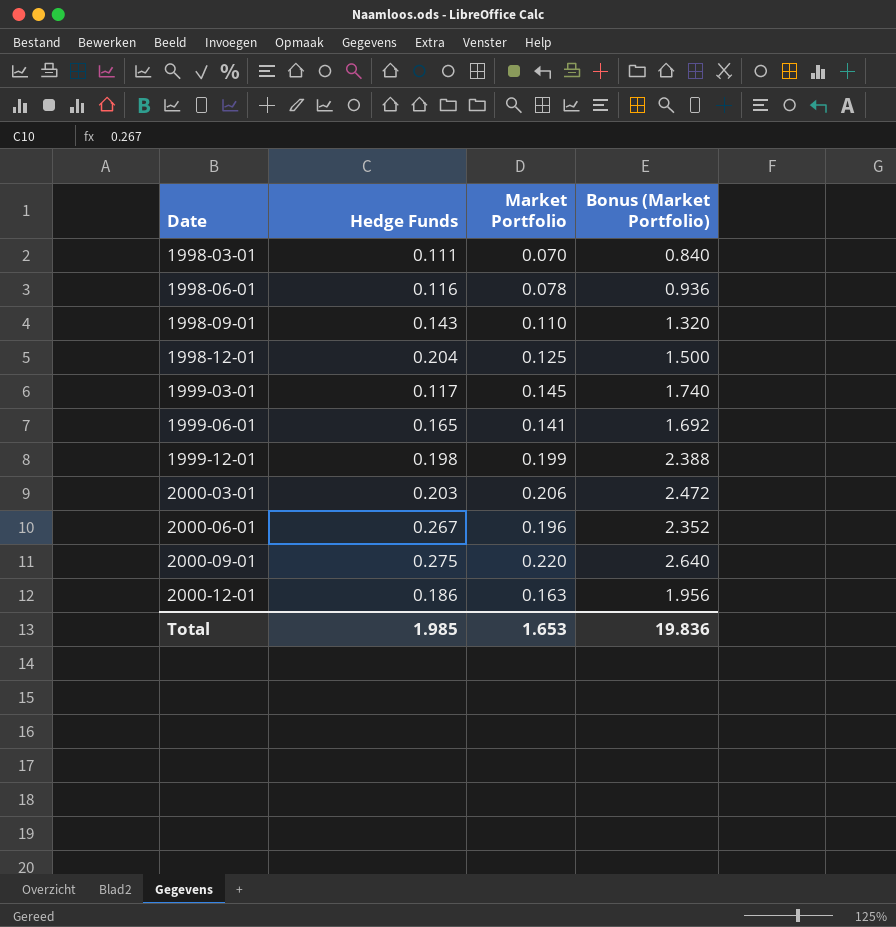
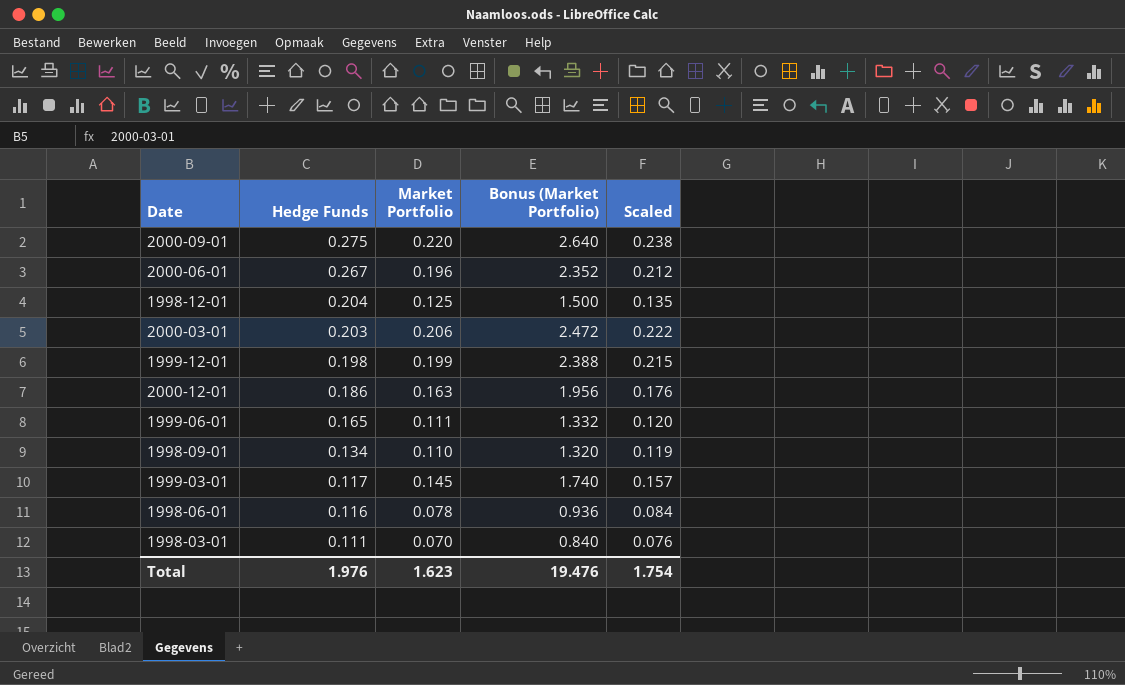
row order: Date ascending -> Hedge Funds descending
column Scaled | formula: none -> [Market Portfolio] * 1.08
1999-06-01 | Market Portfolio: 0.141 -> 0.111
1999-06-01 | Bonus (Market Portfolio): 1.692 -> 1.332
1998-09-01 | Hedge Funds: 0.143 -> 0.134
Total | Hedge Funds: 1.985 -> 1.976
Total | Market Portfolio: 1.653 -> 1.623
Total | Bonus (Market Portfolio): 19.836 -> 19.476

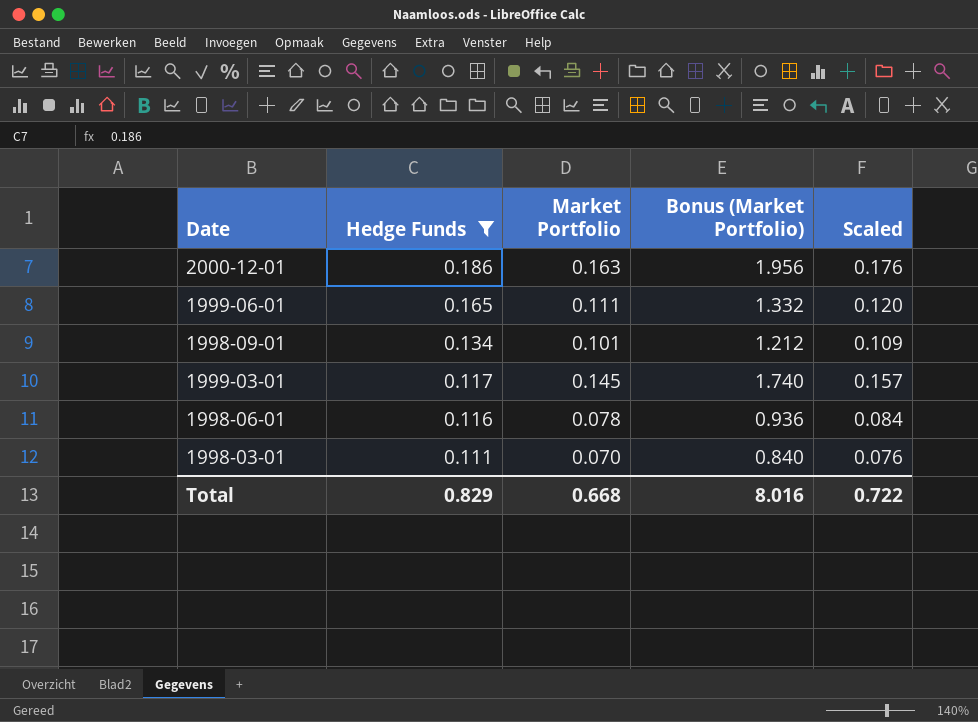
filter: none -> Hedge Funds <= 0.186
1998-09-01 | Market Portfolio: 0.110 -> 0.101
1998-09-01 | Bonus (Market Portfolio): 1.320 -> 1.212
1998-09-01 | Scaled: 0.119 -> 0.109
Total | Hedge Funds: 1.976 -> 0.829
Total | Market Portfolio: 1.623 -> 0.668
Total | Bonus (Market Portfolio): 19.476 -> 8.016
Total | Scaled: 1.754 -> 0.722

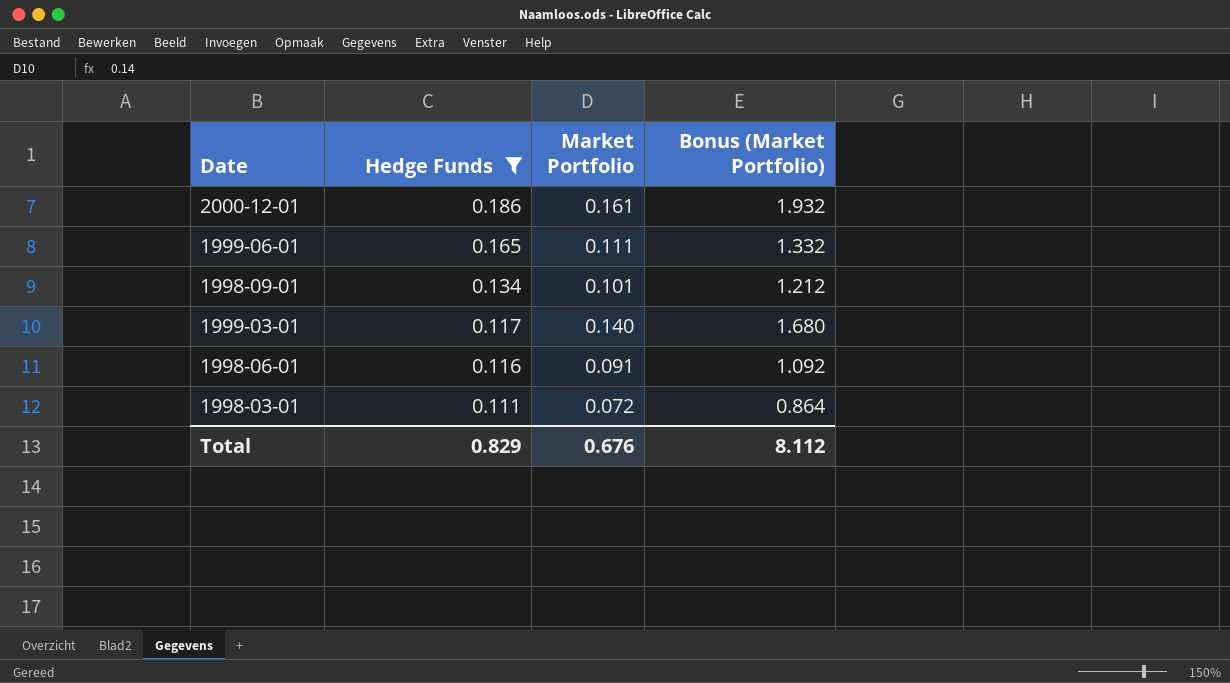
column Scaled | formula: [Market Portfolio] * 1.08 -> none
2000-12-01 | Market Portfolio: 0.163 -> 0.161
2000-12-01 | Bonus (Market Portfolio): 1.956 -> 1.932
1999-03-01 | Market Portfolio: 0.145 -> 0.140
1999-03-01 | Bonus (Market Portfolio): 1.740 -> 1.680
1998-06-01 | Market Portfolio: 0.078 -> 0.091
1998-06-01 | Bonus (Market Portfolio): 0.936 -> 1.092
1998-03-01 | Market Portfolio: 0.070 -> 0.072
1998-03-01 | Bonus (Market Portfolio): 0.840 -> 0.864
Total | Market Portfolio: 0.668 -> 0.676
Total | Bonus (Market Portfolio): 8.016 -> 8.112

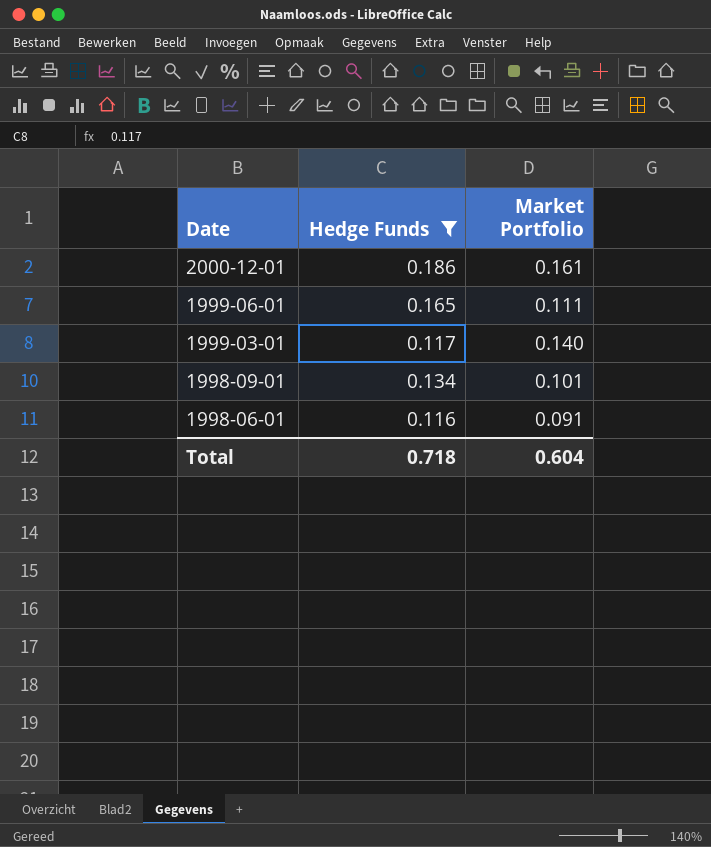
row order: Hedge Funds descending -> Date descending
column Bonus (Market Portfolio) | formula: [Market Portfolio] * 12 -> none
row 1998-03-01: 0.111 | 0.072 | 0.864 -> none
Total | Hedge Funds: 0.829 -> 0.718
Total | Market Portfolio: 0.676 -> 0.604

